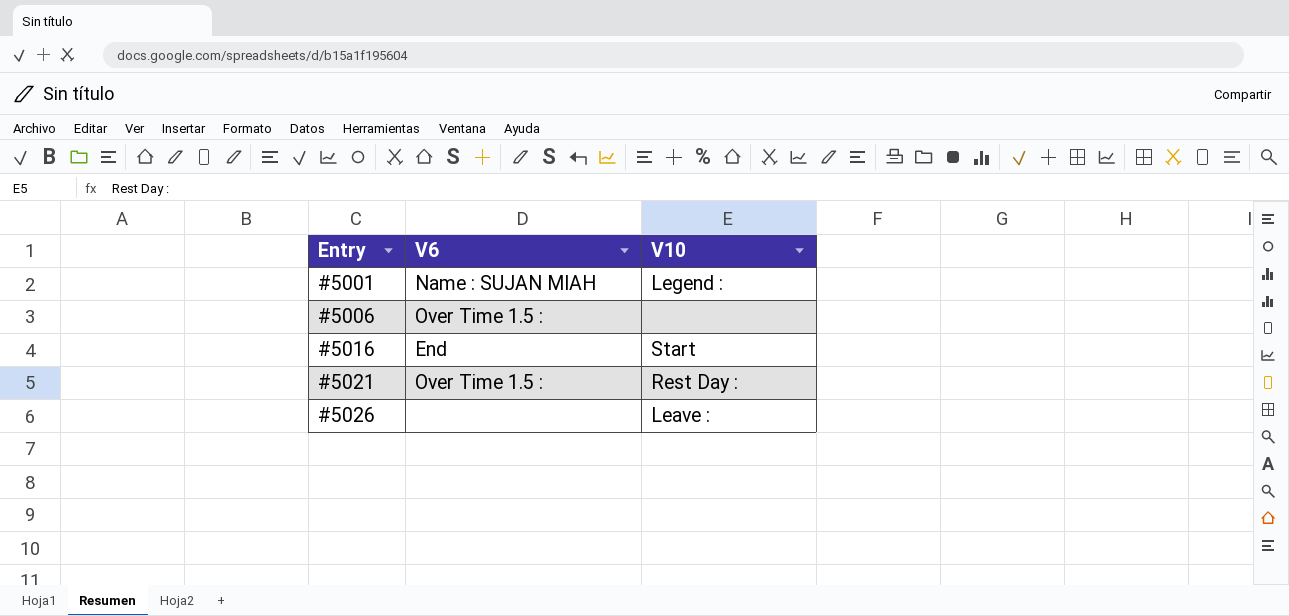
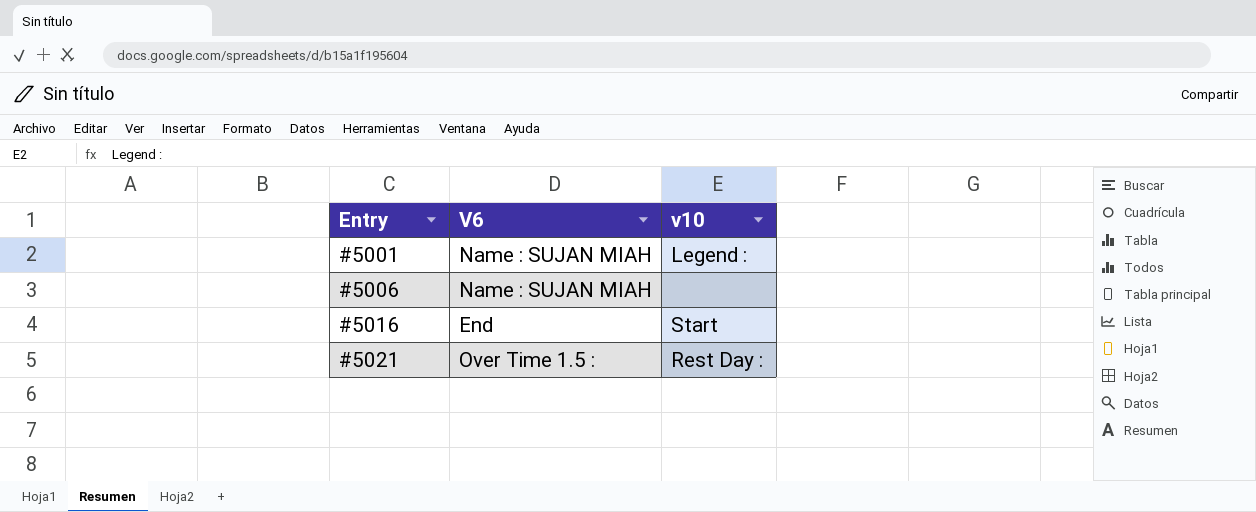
column name: V10 -> v10
row #5026: none | Leave : -> none
#5006 | V6: Over Time 1.5 : -> Name : SUJAN MIAH

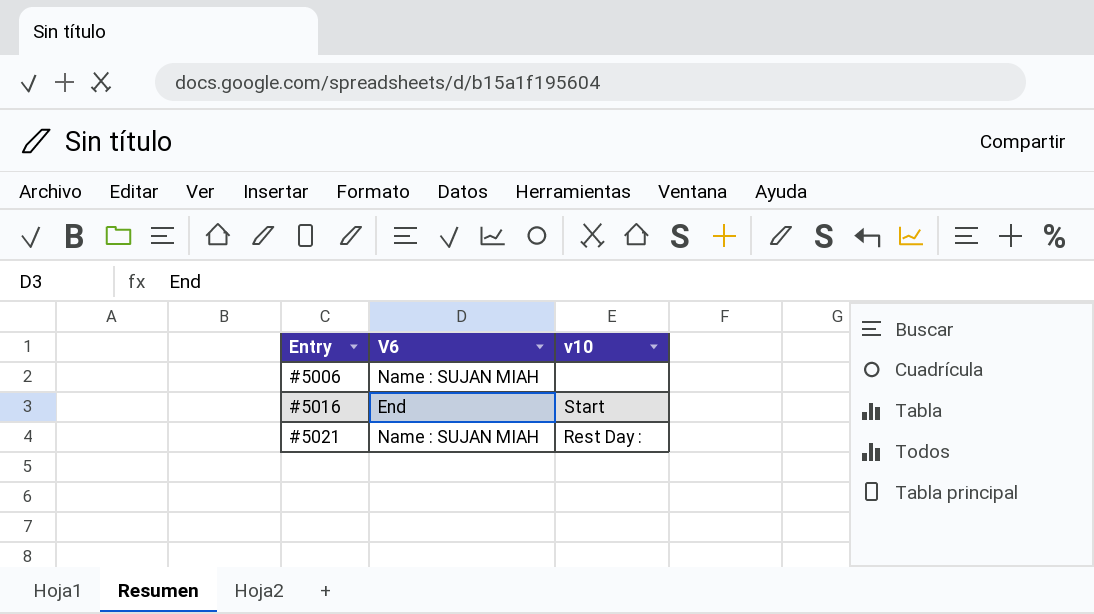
row #5001: Name : SUJAN MIAH | Legend : -> none
#5021 | V6: Over Time 1.5 : -> Name : SUJAN MIAH

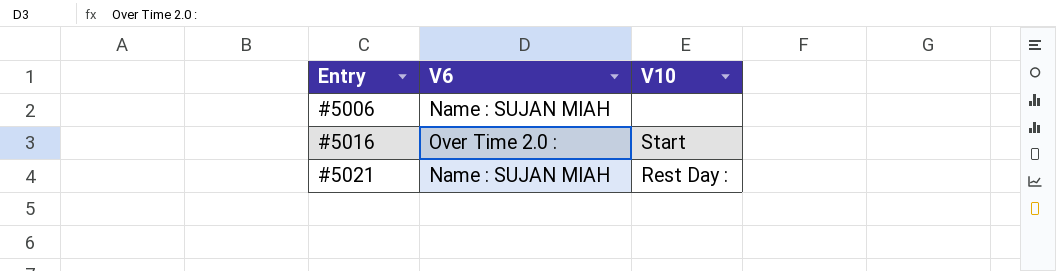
column name: v10 -> V10
#5016 | V6: End -> Over Time 2.0 :

